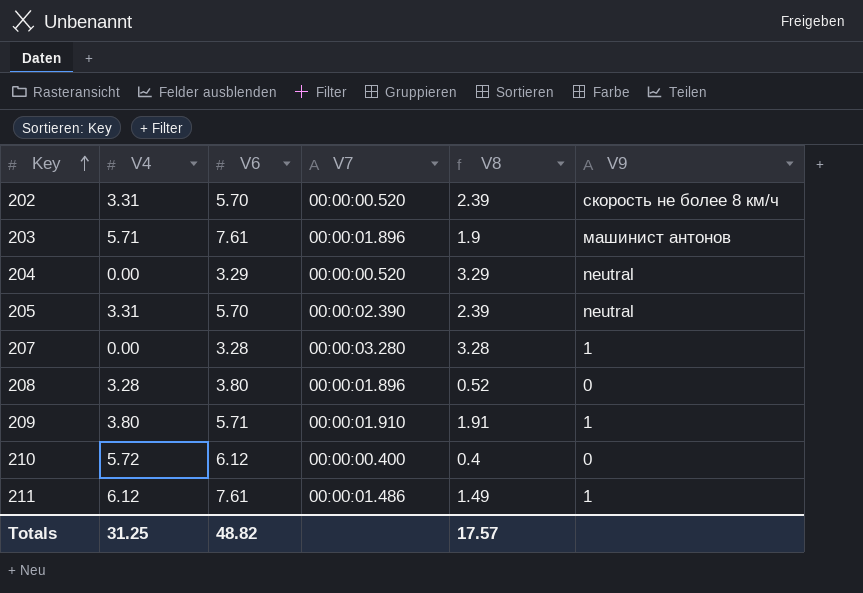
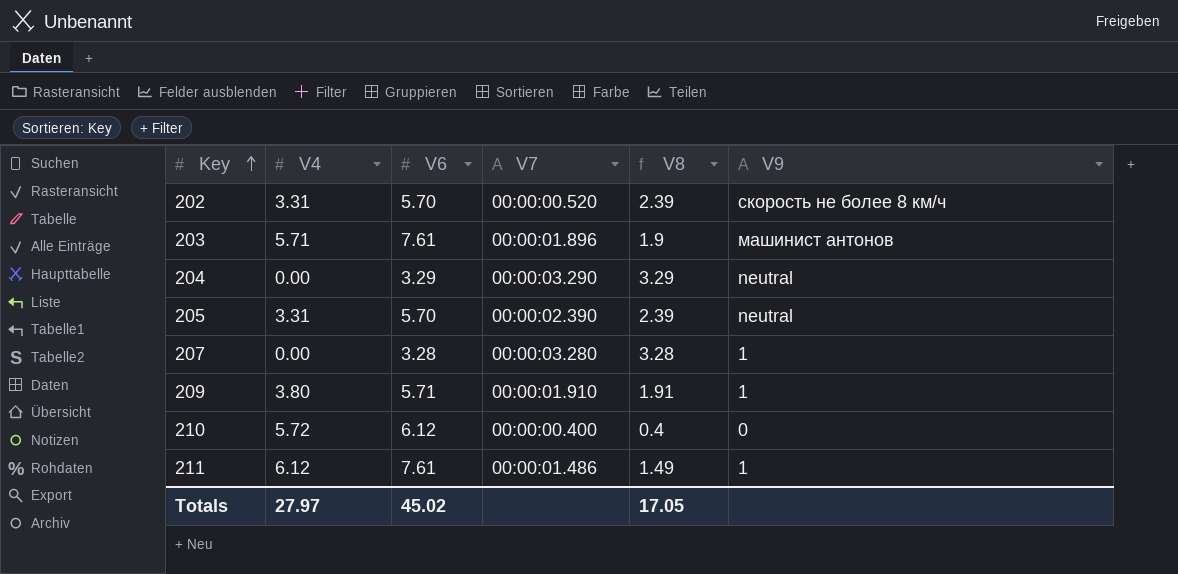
row 208: 3.28 | 3.80 | 00:00:01.896 | 0.52 | 0 -> none
204 | V7: 00:00:00.520 -> 00:00:03.290
Totals | V4: 31.25 -> 27.97
Totals | V6: 48.82 -> 45.02
Totals | V8: 17.57 -> 17.05

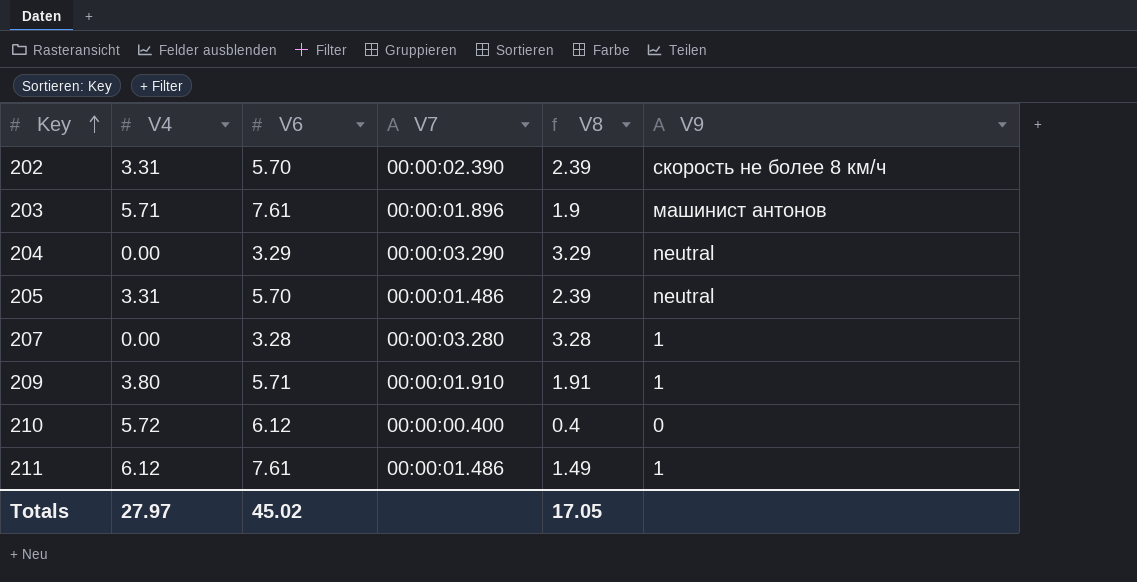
202 | V7: 00:00:00.520 -> 00:00:02.390
205 | V7: 00:00:02.390 -> 00:00:01.486

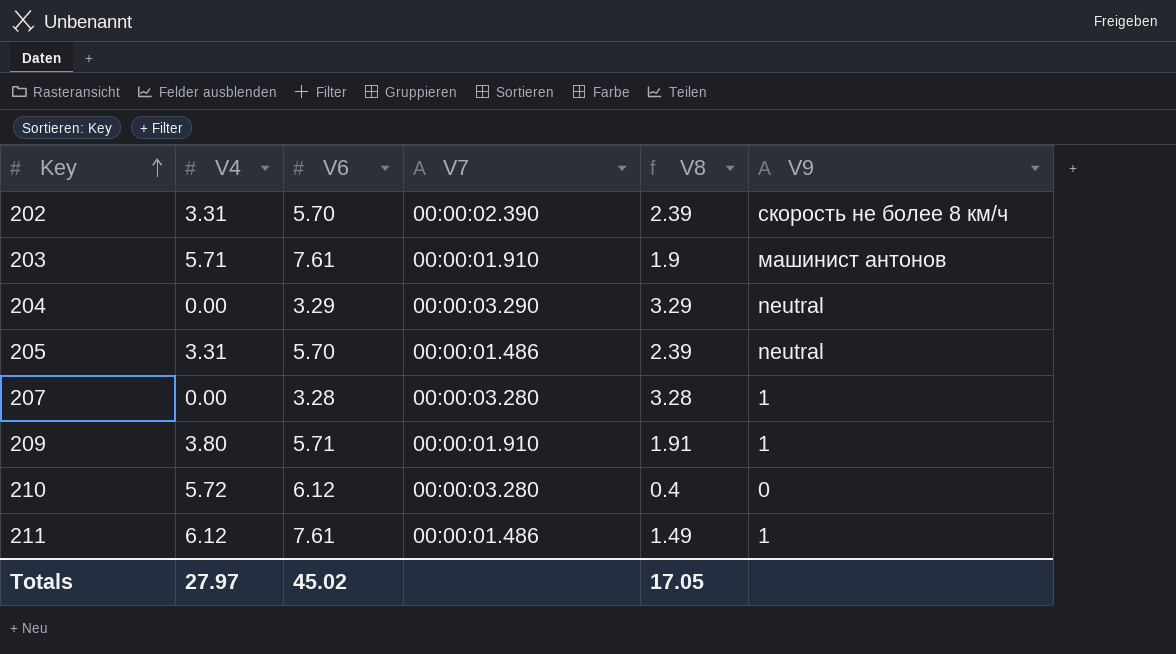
203 | V7: 00:00:01.896 -> 00:00:01.910
210 | V7: 00:00:00.400 -> 00:00:03.280

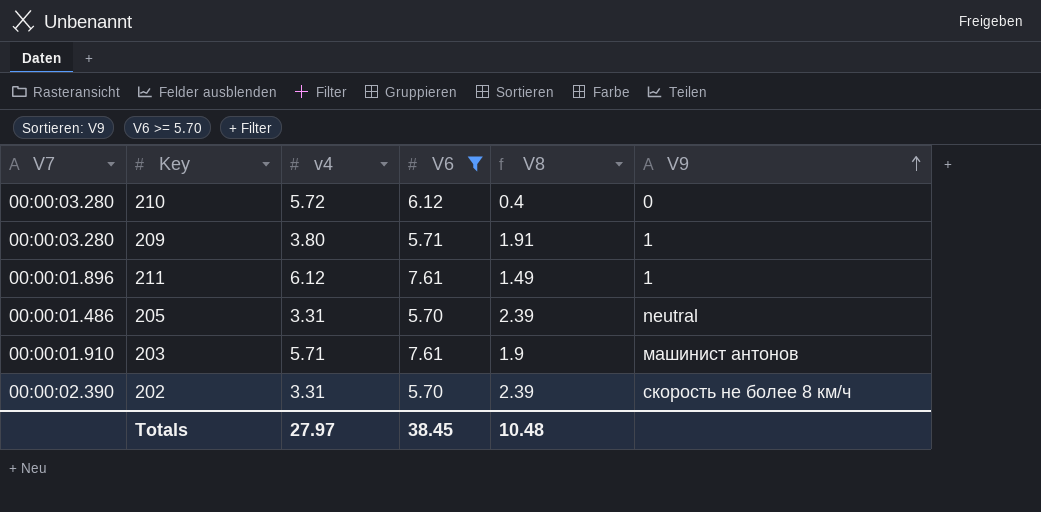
filter: none -> V6 >= 5.70
row order: Key ascending -> V9 ascending
column V7 | position: 4 -> 1
column name: V4 -> v4
209 | V7: 00:00:01.910 -> 00:00:03.280
211 | V7: 00:00:01.486 -> 00:00:01.896
Totals | V6: 45.02 -> 38.45
Totals | V8: 17.05 -> 10.48

